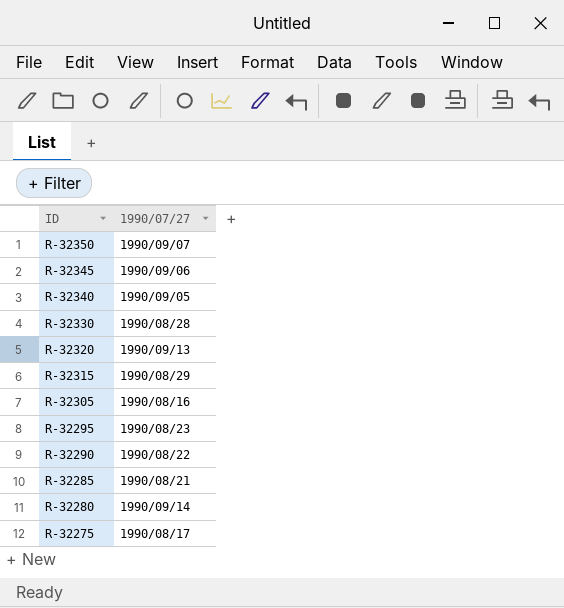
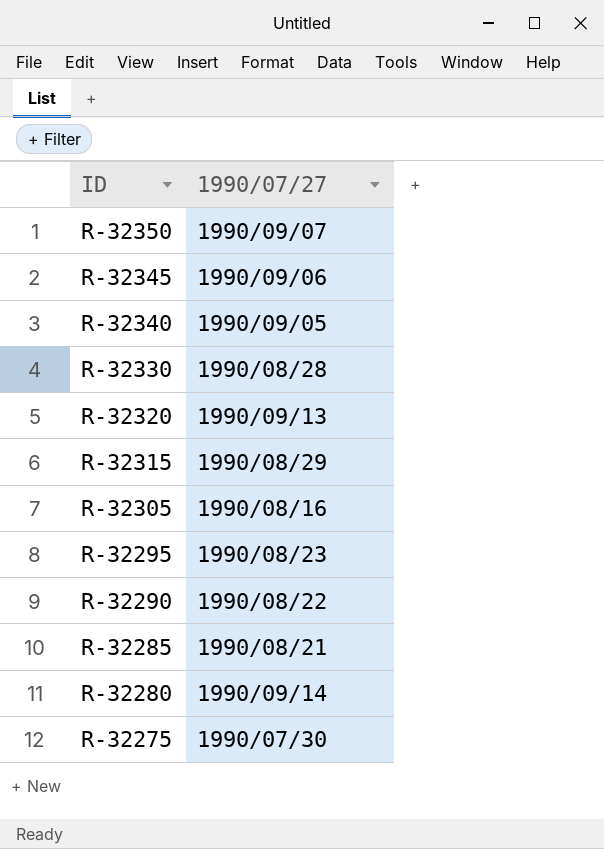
R-32275 | 1990/07/27: 1990/08/17 -> 1990/07/30

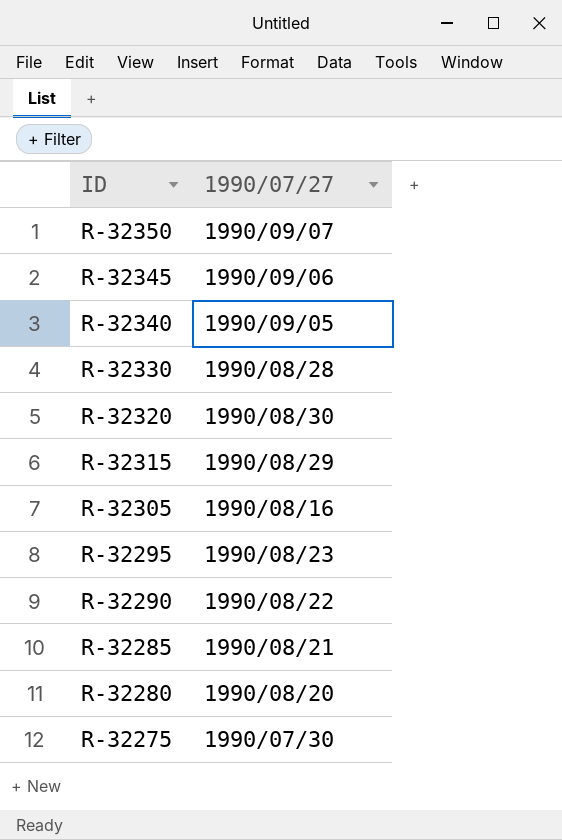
R-32320 | 1990/07/27: 1990/09/13 -> 1990/08/30
R-32280 | 1990/07/27: 1990/09/14 -> 1990/08/20

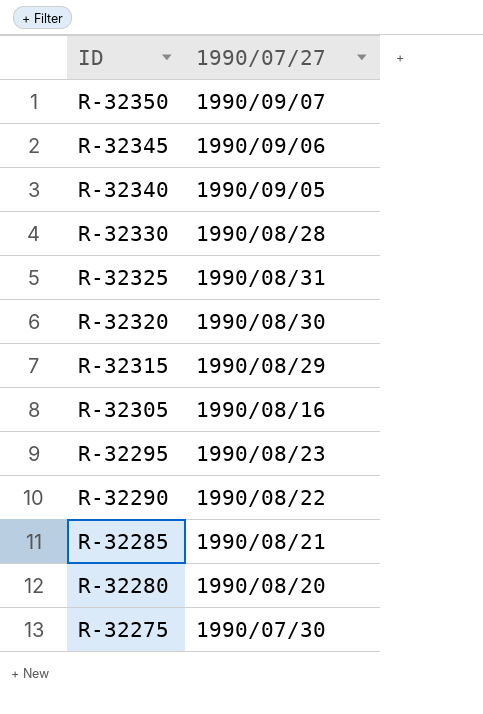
row R-32325: none -> 1990/08/31

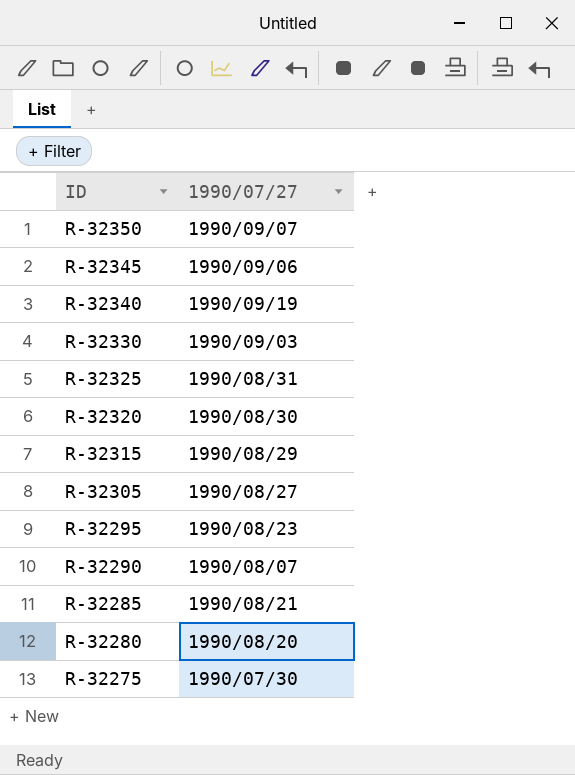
R-32340 | 1990/07/27: 1990/09/05 -> 1990/09/19
R-32330 | 1990/07/27: 1990/08/28 -> 1990/09/03
R-32305 | 1990/07/27: 1990/08/16 -> 1990/08/27
R-32290 | 1990/07/27: 1990/08/22 -> 1990/08/07

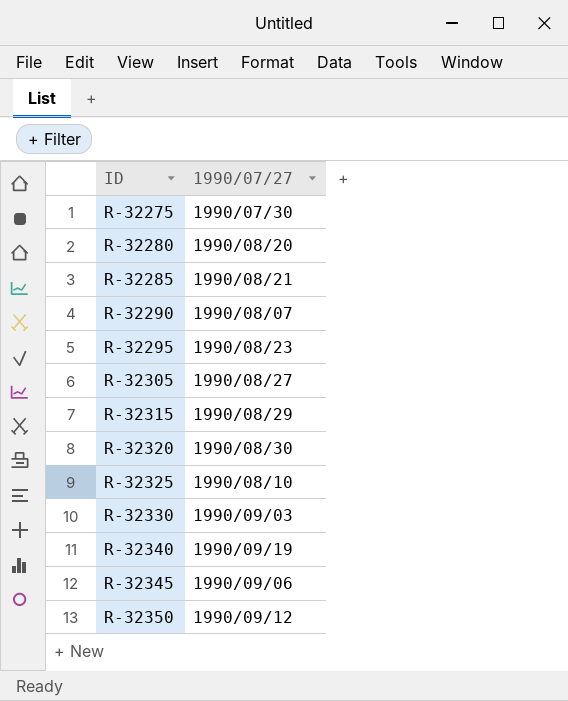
row order: ID descending -> ID ascending
R-32325 | 1990/07/27: 1990/08/31 -> 1990/08/10
R-32350 | 1990/07/27: 1990/09/07 -> 1990/09/12

